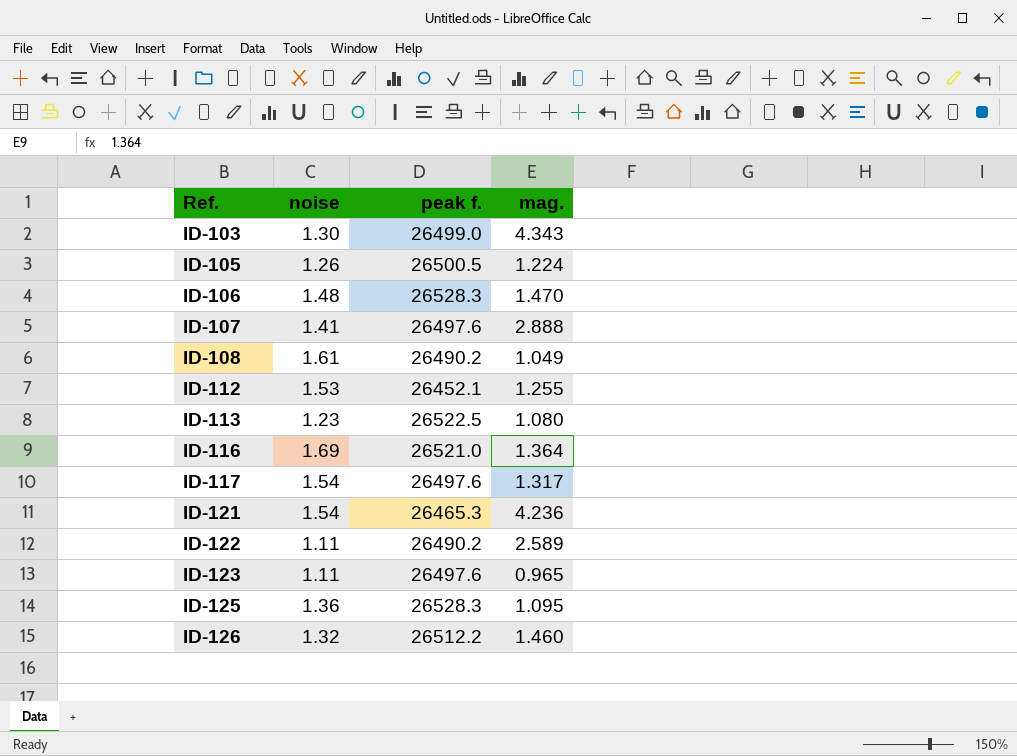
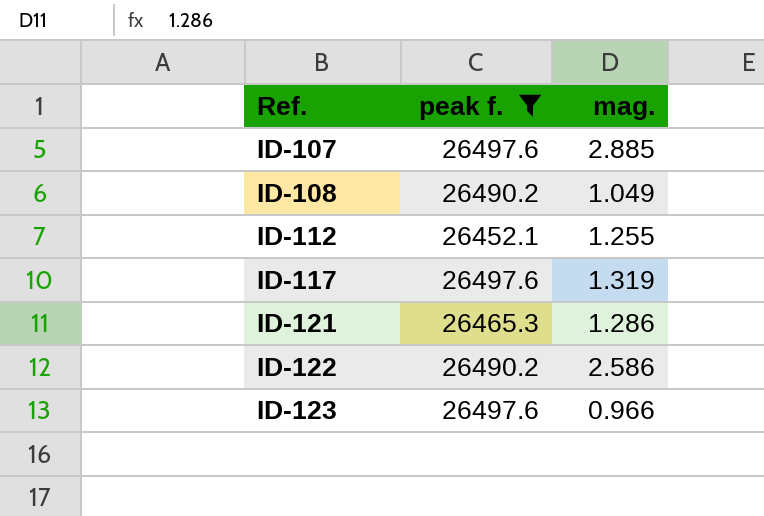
filter: none -> peak f. <= 26497.6
column noise | position: 2 -> none
ID-107 | mag.: 2.888 -> 2.885
ID-117 | mag.: 1.317 -> 1.319
ID-121 | mag.: 4.236 -> 1.286
ID-122 | mag.: 2.589 -> 2.586
ID-123 | mag.: 0.965 -> 0.966

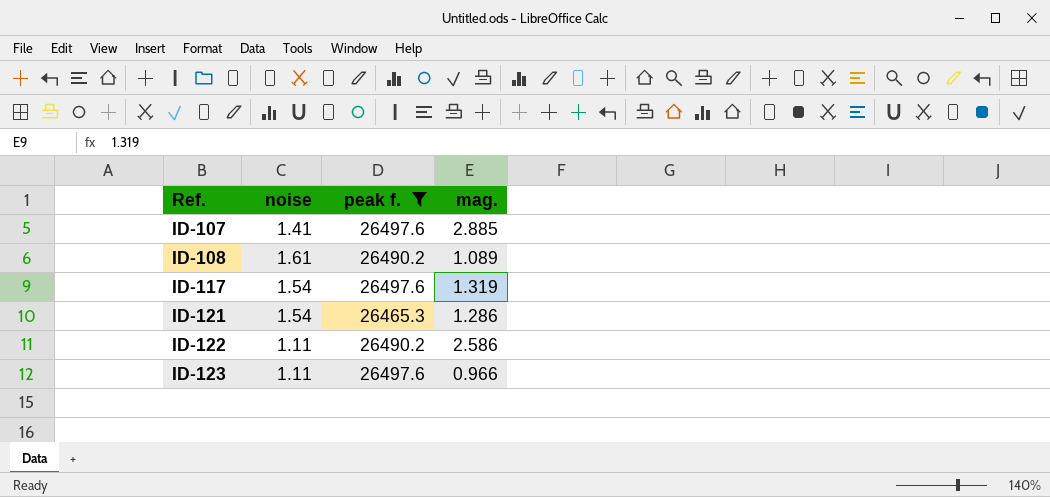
column noise | position: none -> 2
row ID-112: 26452.1 | 1.255 -> none
ID-108 | mag.: 1.049 -> 1.089

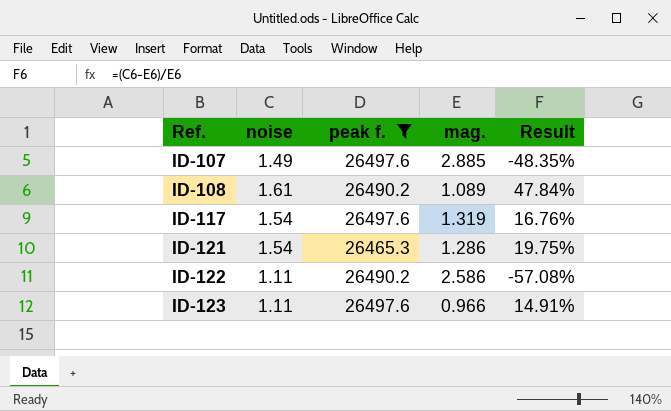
column Result | formula: none -> ([noise] - [mag.]) / [mag.]
ID-107 | noise: 1.41 -> 1.49

